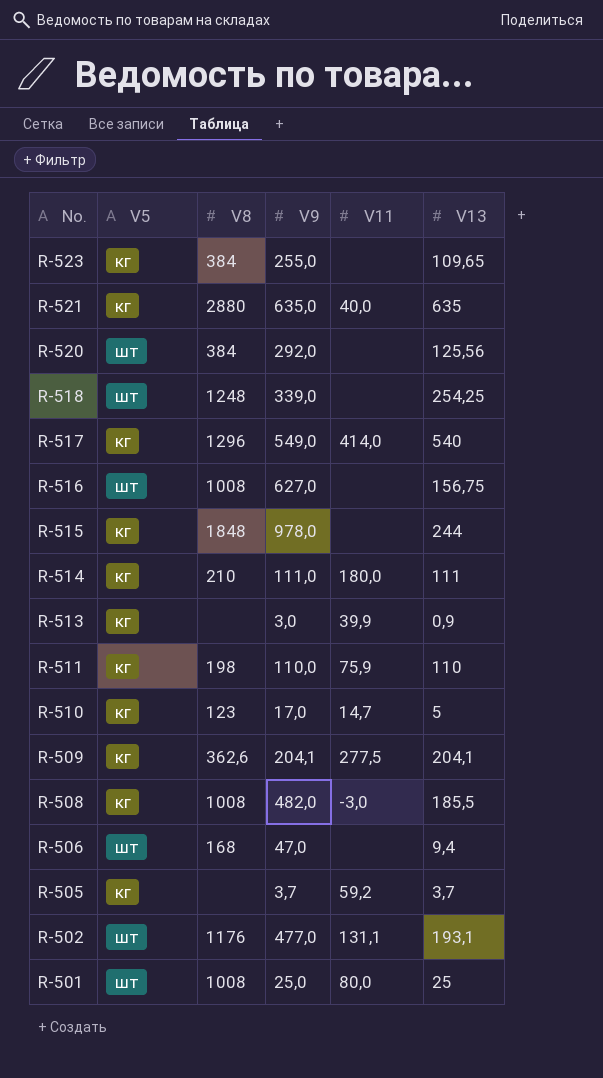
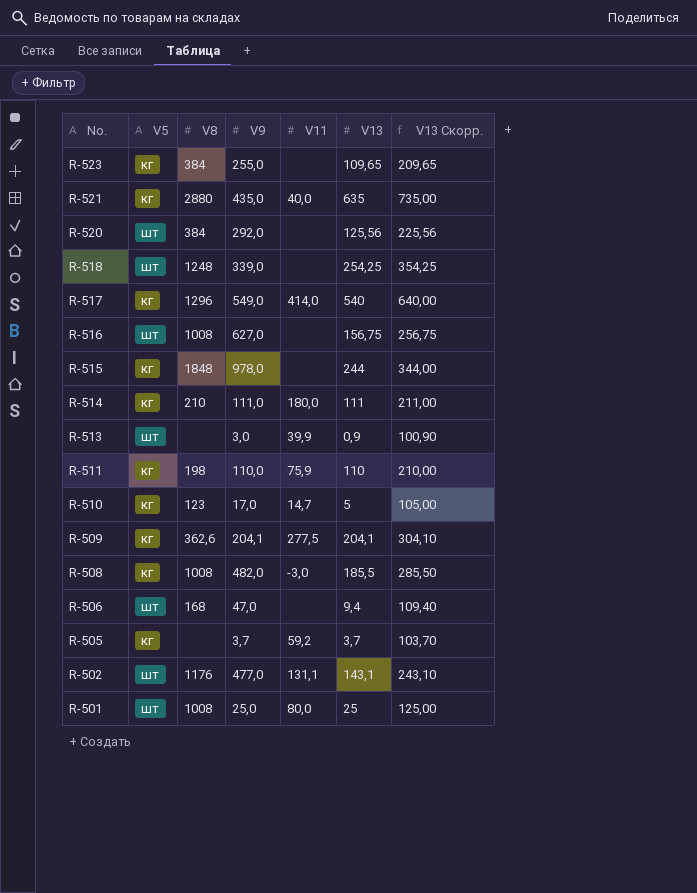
column V13 Скорр. | formula: none -> [V13] + 100
R-521 | V9: 635,0 -> 435,0
R-513 | V5: кг -> шт
R-502 | V13: 193,1 -> 143,1

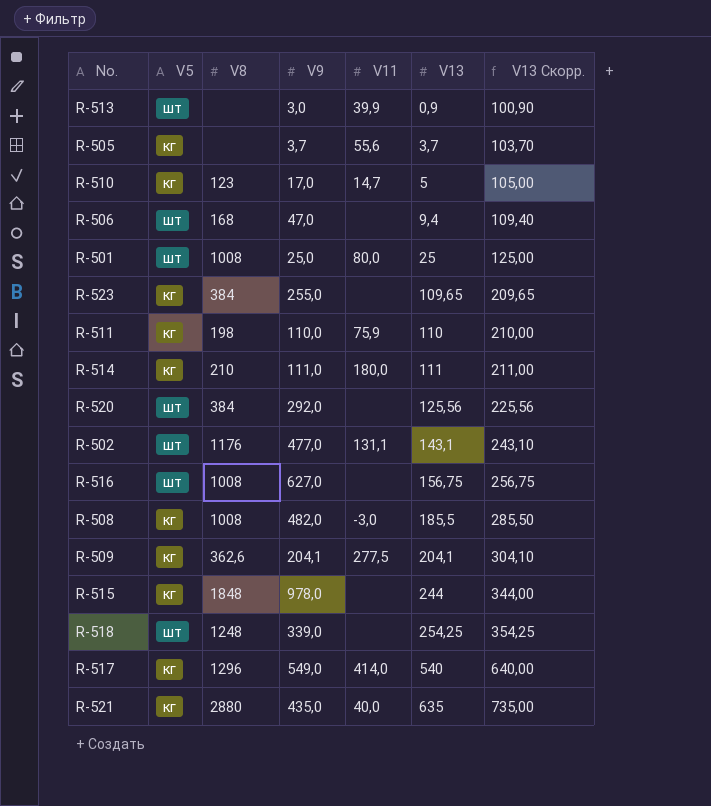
row order: No. descending -> V13 ascending
R-505 | V11: 59,2 -> 55,6

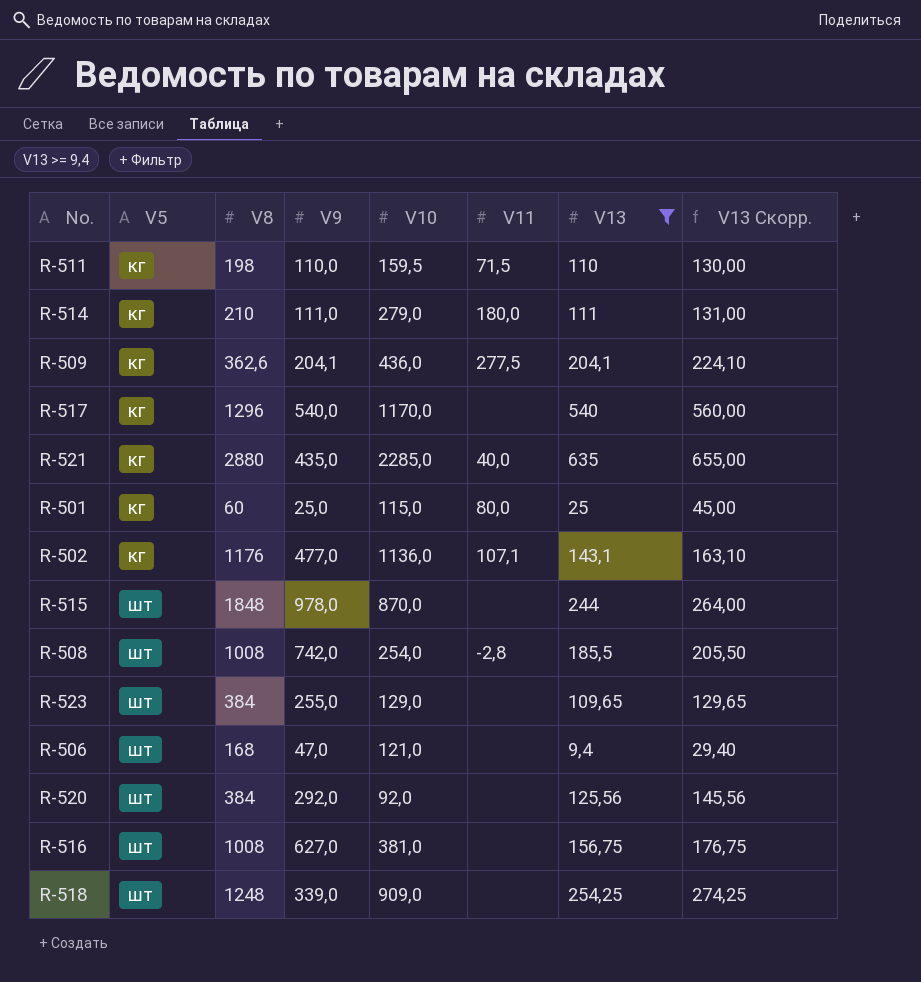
filter: none -> V13 >= 9,4
row order: V13 ascending -> V5 ascending
column V10 | position: none -> 5
column V13 Скорр. | formula: [V13] + 100 -> [V13] + 20
R-511 | V11: 75,9 -> 71,5
R-517 | V9: 549,0 -> 540,0
R-517 | V11: 414,0 -> none
R-501 | V5: шт -> кг
R-501 | V8: 1008 -> 60
R-502 | V5: шт -> кг
R-502 | V11: 131,1 -> 107,1
R-515 | V5: кг -> шт
R-508 | V5: кг -> шт
R-508 | V9: 482,0 -> 742,0
R-508 | V11: -3,0 -> -2,8
R-523 | V5: кг -> шт

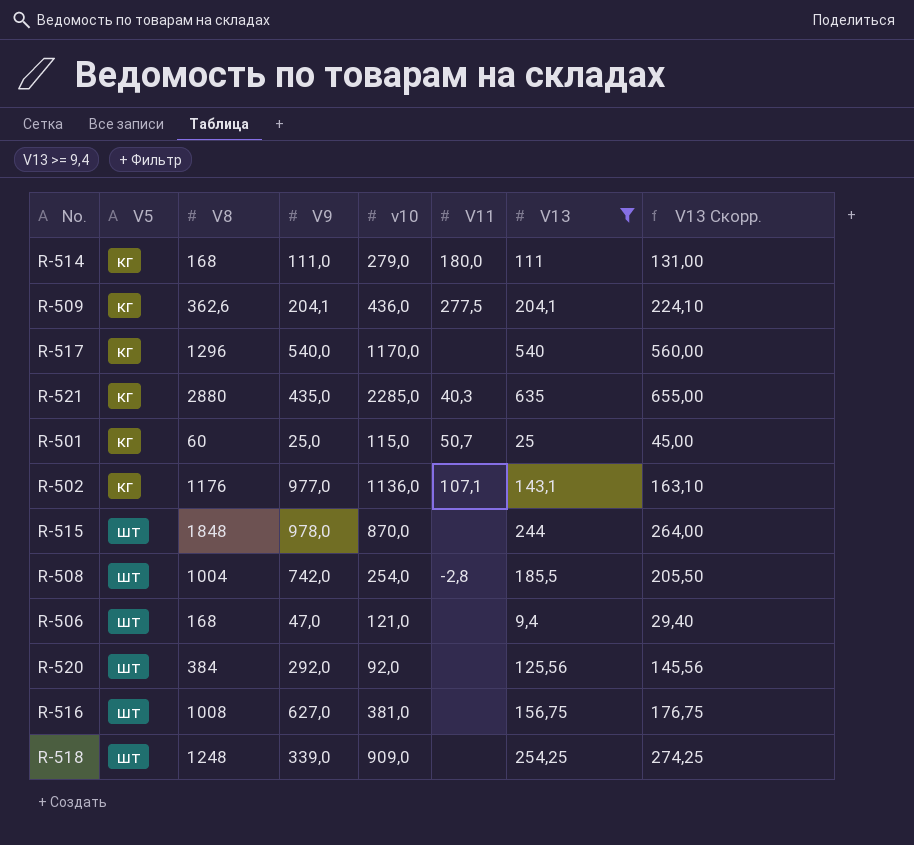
column name: V10 -> v10
row R-511: кг | 198 | 110,0 | 159,5 | 71,5 | 110 | 130,00 -> none
row R-523: шт | 384 | 255,0 | 129,0 | none | 109,65 | 129,65 -> none
R-514 | V8: 210 -> 168
R-521 | V11: 40,0 -> 40,3
R-501 | V11: 80,0 -> 50,7
R-502 | V9: 477,0 -> 977,0
R-508 | V8: 1008 -> 1004

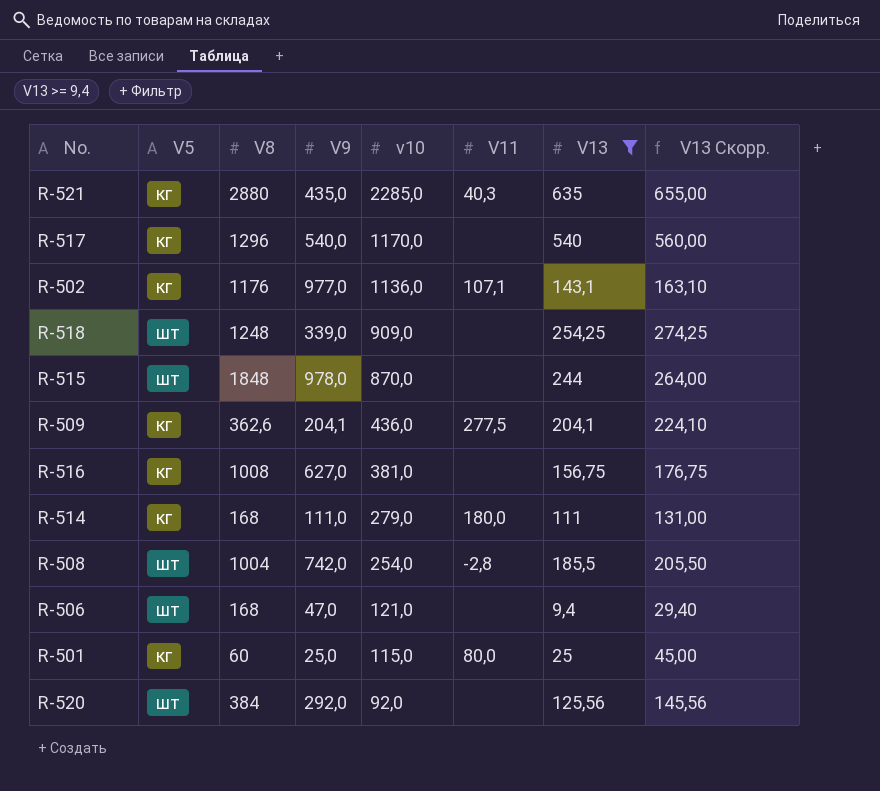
row order: V5 ascending -> v10 descending
R-516 | V5: шт -> кг
R-501 | V11: 50,7 -> 80,0

